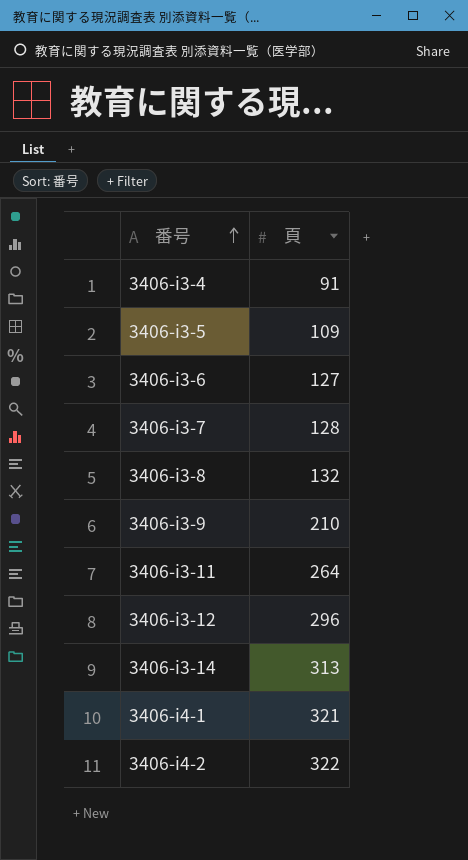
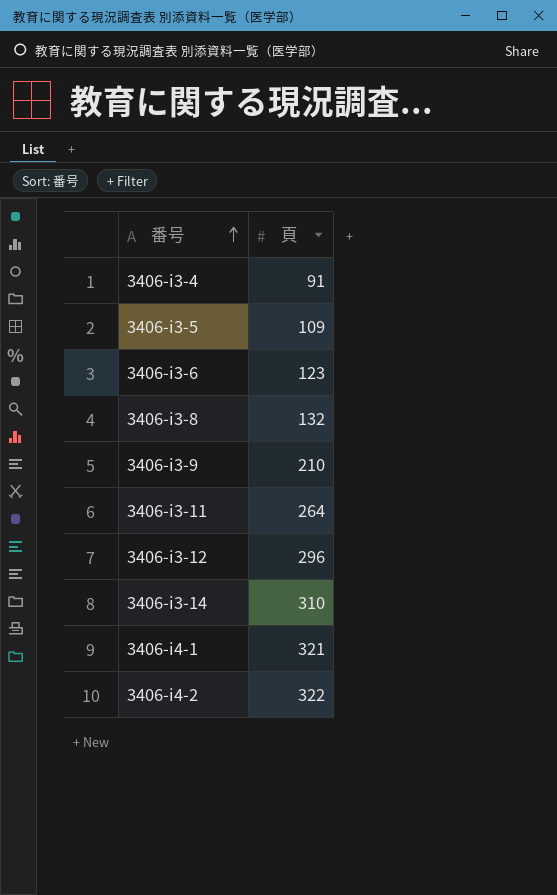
row 3406-i3-7: 128 -> none
3406-i3-6 | 頁: 127 -> 123
3406-i3-14 | 頁: 313 -> 310

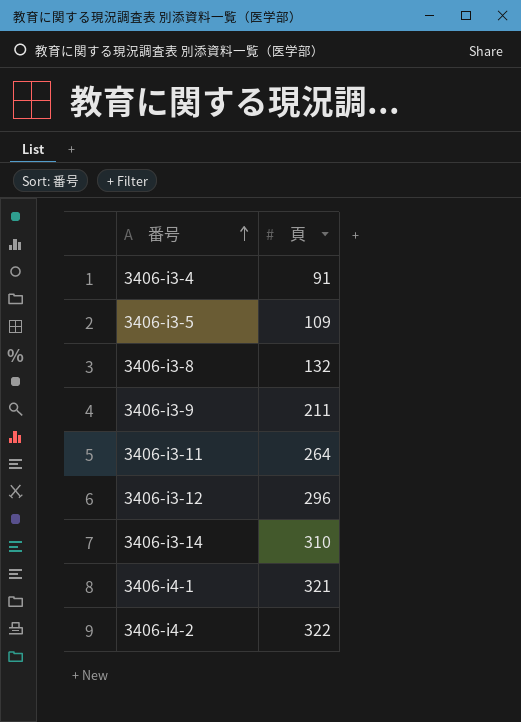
row 3406-i3-6: 123 -> none
3406-i3-9 | 頁: 210 -> 211

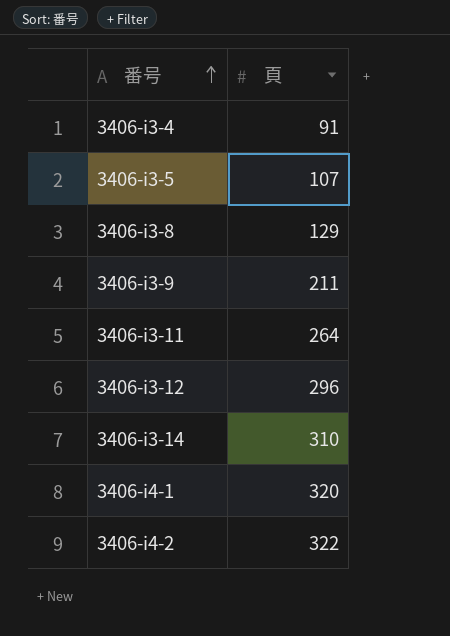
3406-i3-5 | 頁: 109 -> 107
3406-i3-8 | 頁: 132 -> 129
3406-i4-1 | 頁: 321 -> 320

